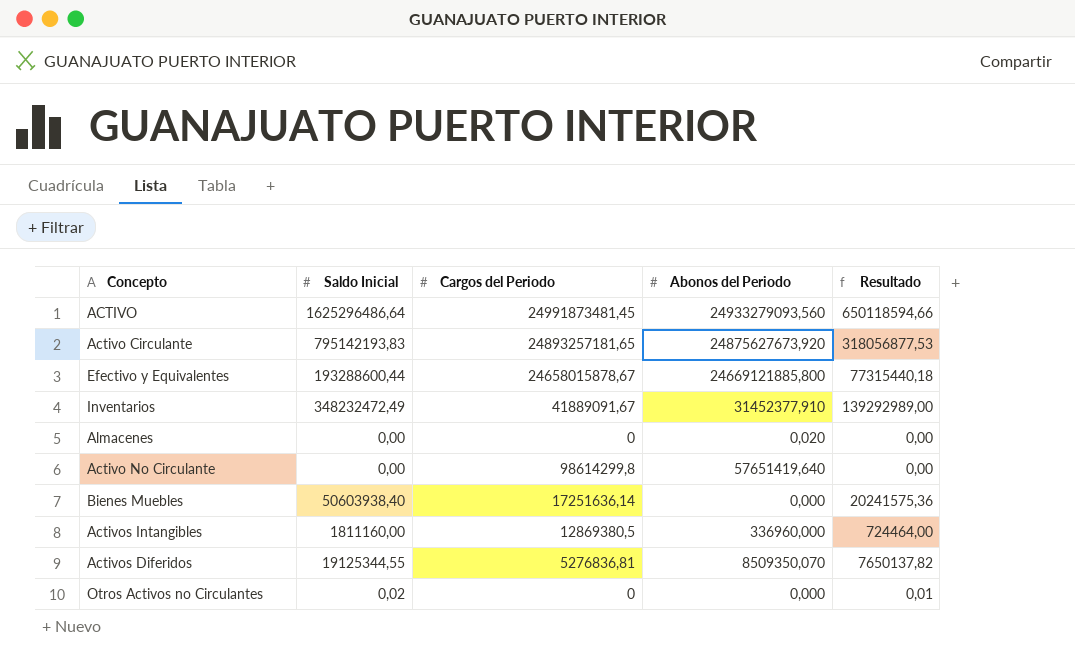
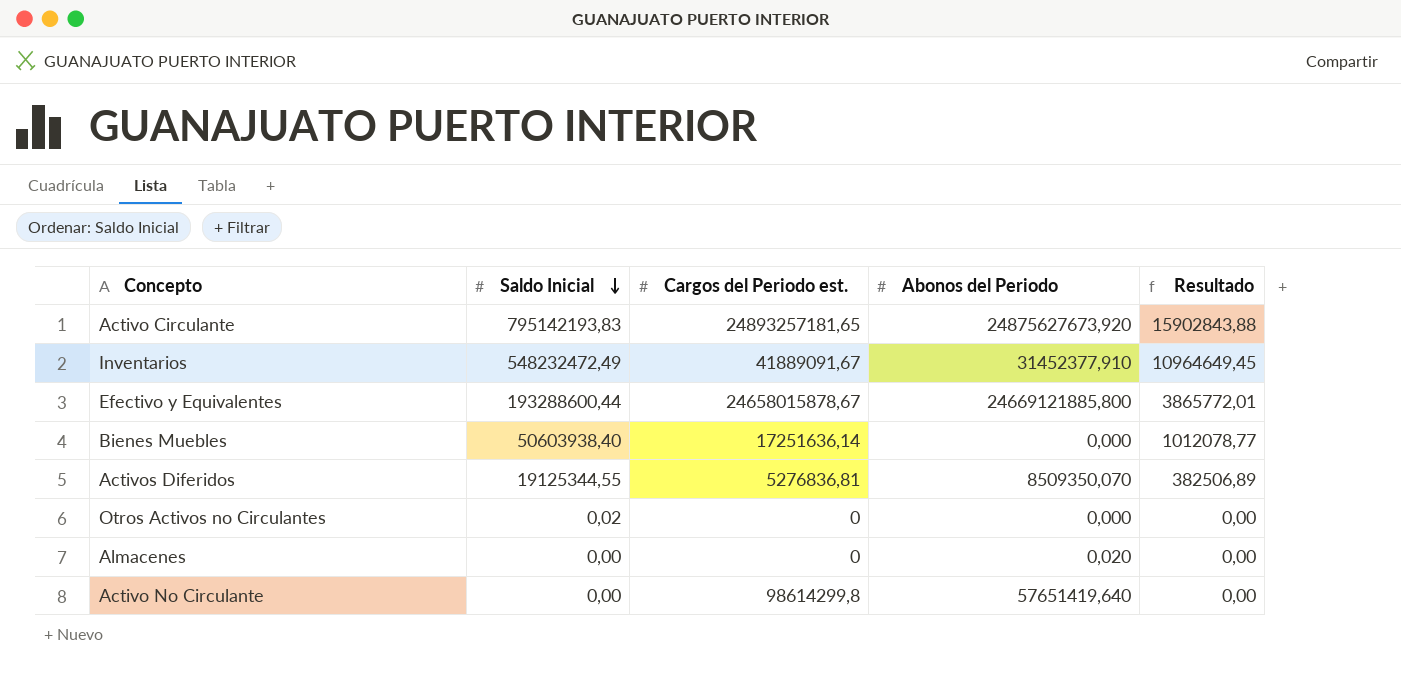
row order: none -> Saldo Inicial descending
column name: Cargos del Periodo -> Cargos del Periodo est.
column Resultado | formula: [Saldo Inicial] * 0,4 -> [Saldo Inicial] * 0,02
row ACTIVO: 1625296486,64 | 24991873481,45 | 24933279093,560 | 650118594,66 -> none
row Activos Intangibles: 1811160,00 | 12869380,5 | 336960,000 | 724464,00 -> none
Inventarios | Saldo Inicial: 348232472,49 -> 548232472,49

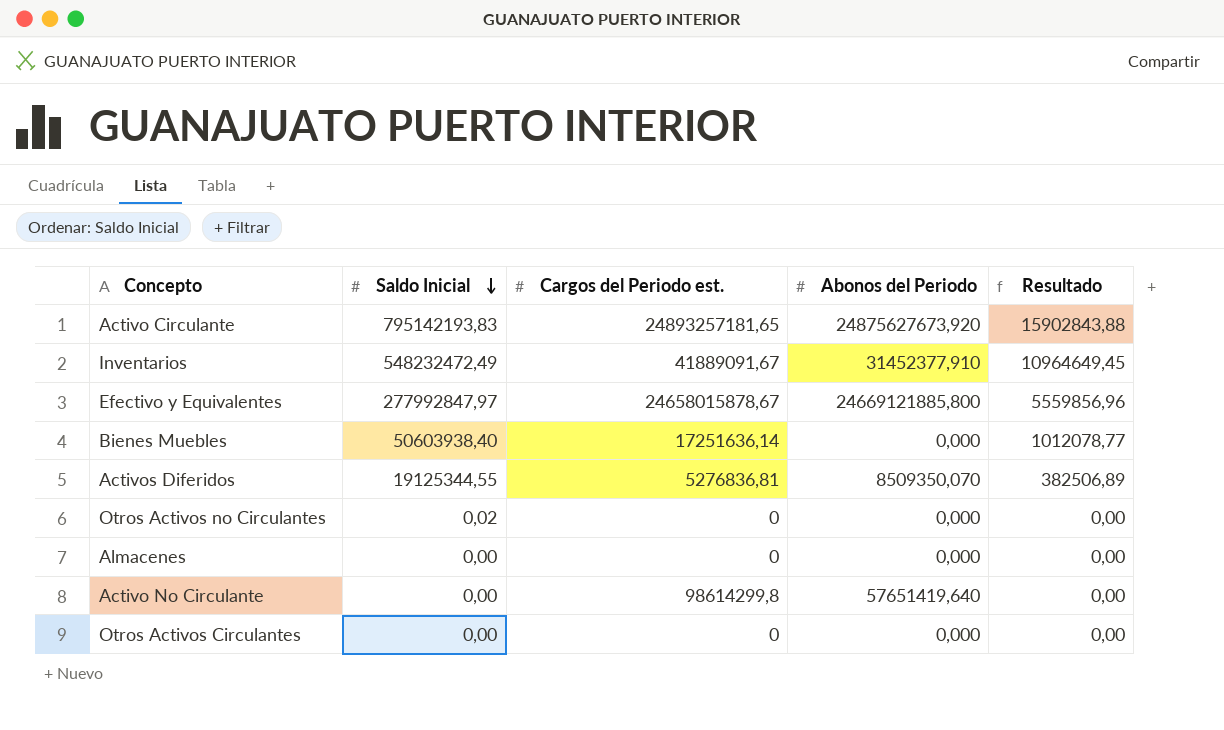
Efectivo y Equivalentes | Saldo Inicial: 193288600,44 -> 277992847,97
Efectivo y Equivalentes | Resultado: 3865772,01 -> 5559856,96
Almacenes | Abonos del Periodo: 0,020 -> 0,000
row Otros Activos Circulantes: none -> 0,00 | 0 | 0,000 | 0,00

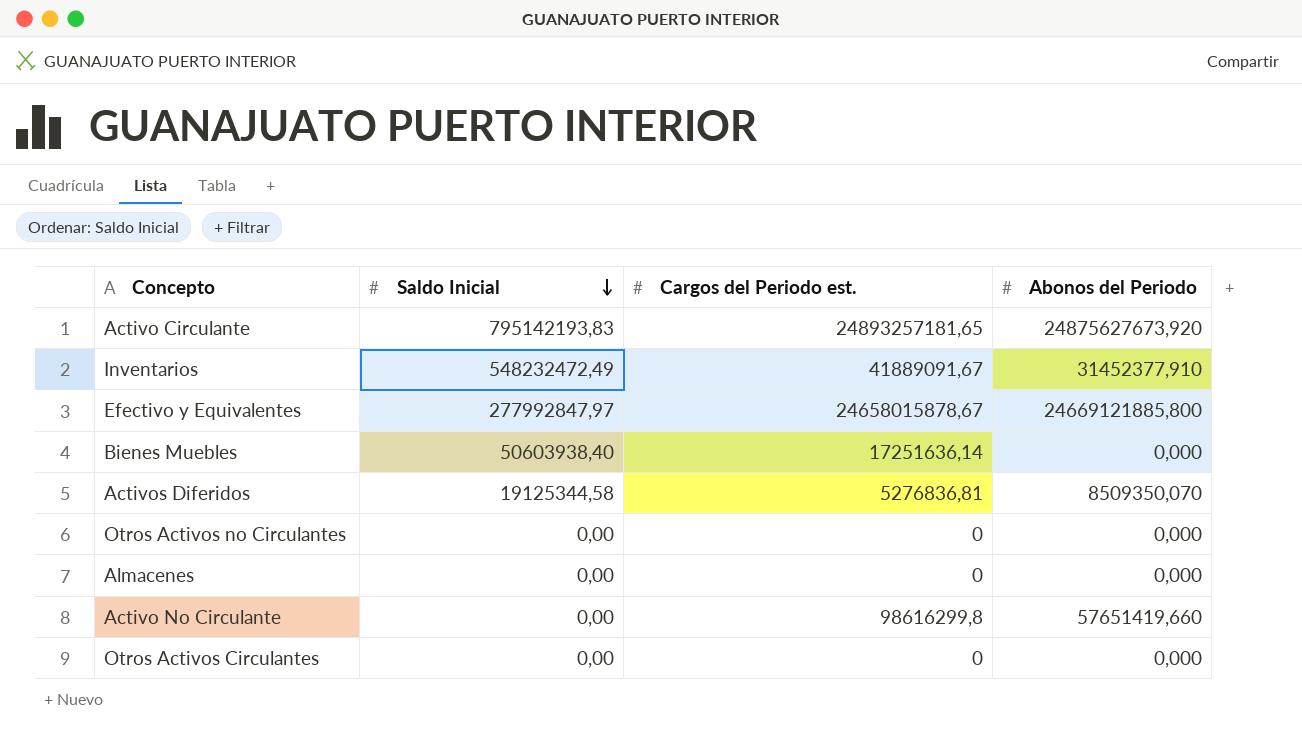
column Resultado | formula: [Saldo Inicial] * 0,02 -> none
Activos Diferidos | Saldo Inicial: 19125344,55 -> 19125344,58
Otros Activos no Circulantes | Saldo Inicial: 0,02 -> 0,00
Activo No Circulante | Cargos del Periodo est.: 98614299,8 -> 98616299,8
Activo No Circulante | Abonos del Periodo: 57651419,640 -> 57651419,660

